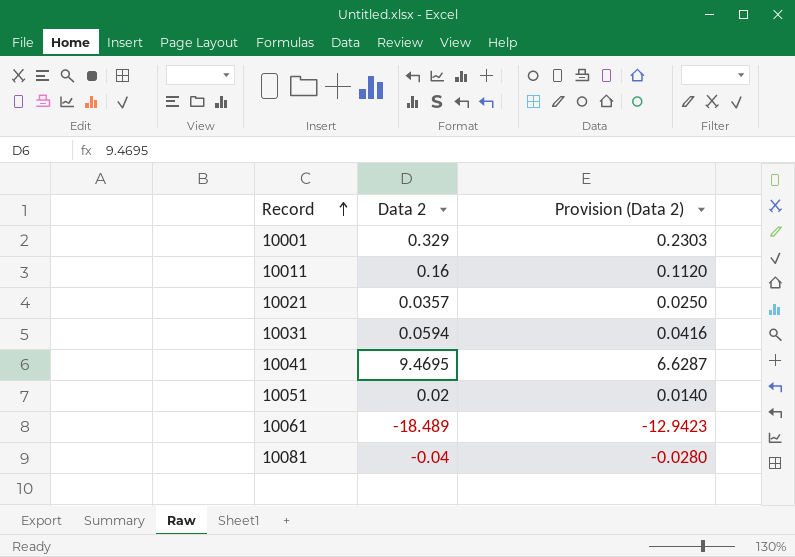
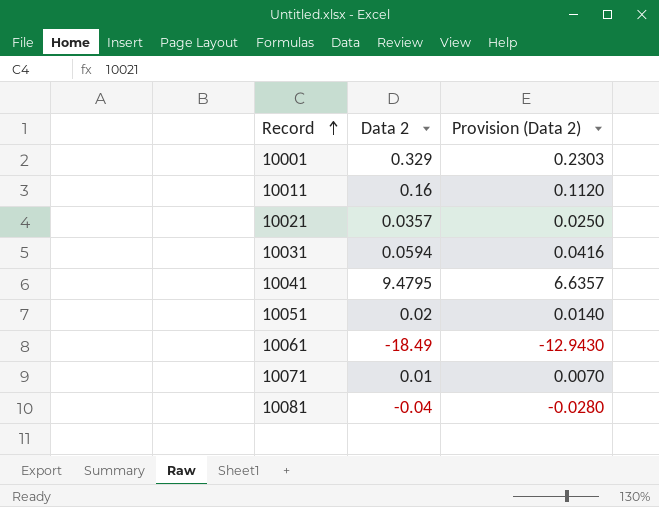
10041 | Data 2: 9.4695 -> 9.4795
10041 | Provision (Data 2): 6.6287 -> 6.6357
10061 | Data 2: -18.489 -> -18.49
10061 | Provision (Data 2): -12.9423 -> -12.9430
row 10071: none -> 0.01 | 0.0070

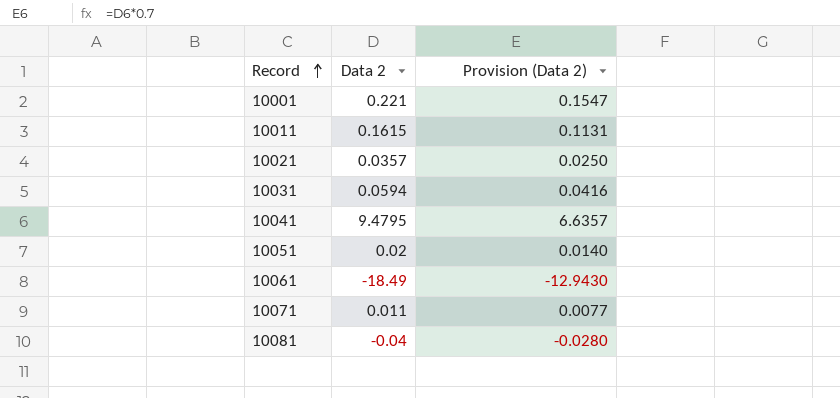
10001 | Data 2: 0.329 -> 0.221
10001 | Provision (Data 2): 0.2303 -> 0.1547
10011 | Data 2: 0.16 -> 0.1615
10011 | Provision (Data 2): 0.1120 -> 0.1131
10071 | Data 2: 0.01 -> 0.011
10071 | Provision (Data 2): 0.0070 -> 0.0077

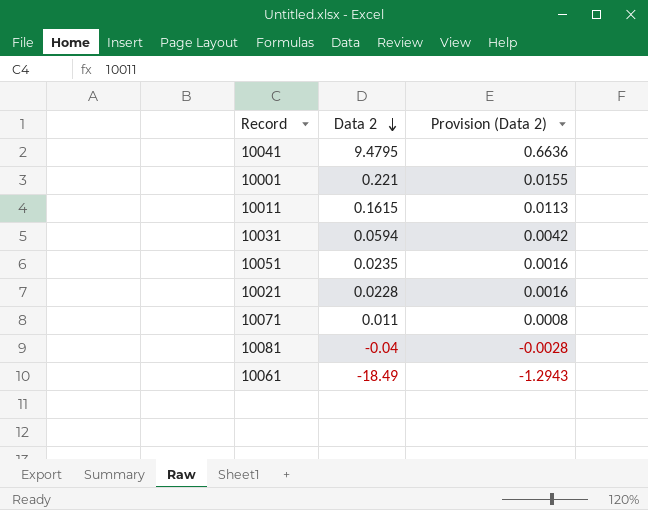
row order: Record ascending -> Data 2 descending
column Provision (Data 2) | formula: [Data 2] * 0.7 -> [Data 2] * 0.07
10051 | Data 2: 0.02 -> 0.0235
10021 | Data 2: 0.0357 -> 0.0228

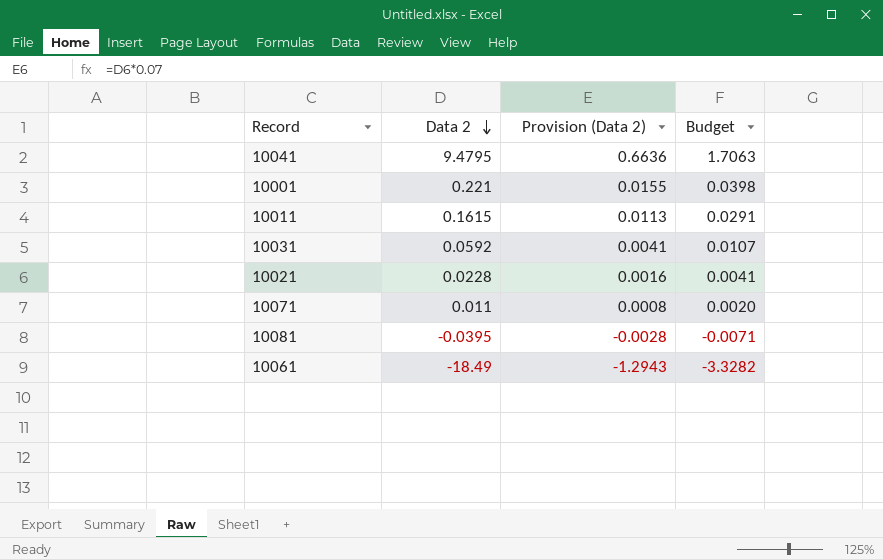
column Budget | formula: none -> [Data 2] * 0.18
row 10051: 0.0235 | 0.0016 -> none
10031 | Data 2: 0.0594 -> 0.0592
10031 | Provision (Data 2): 0.0042 -> 0.0041
10081 | Data 2: -0.04 -> -0.0395

